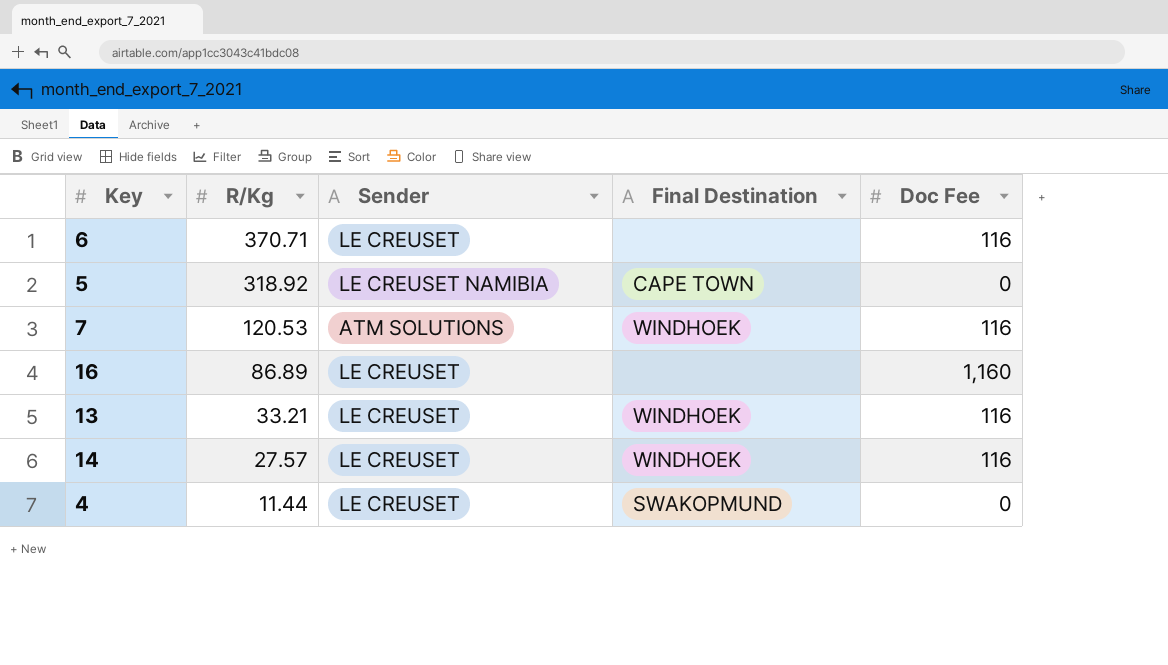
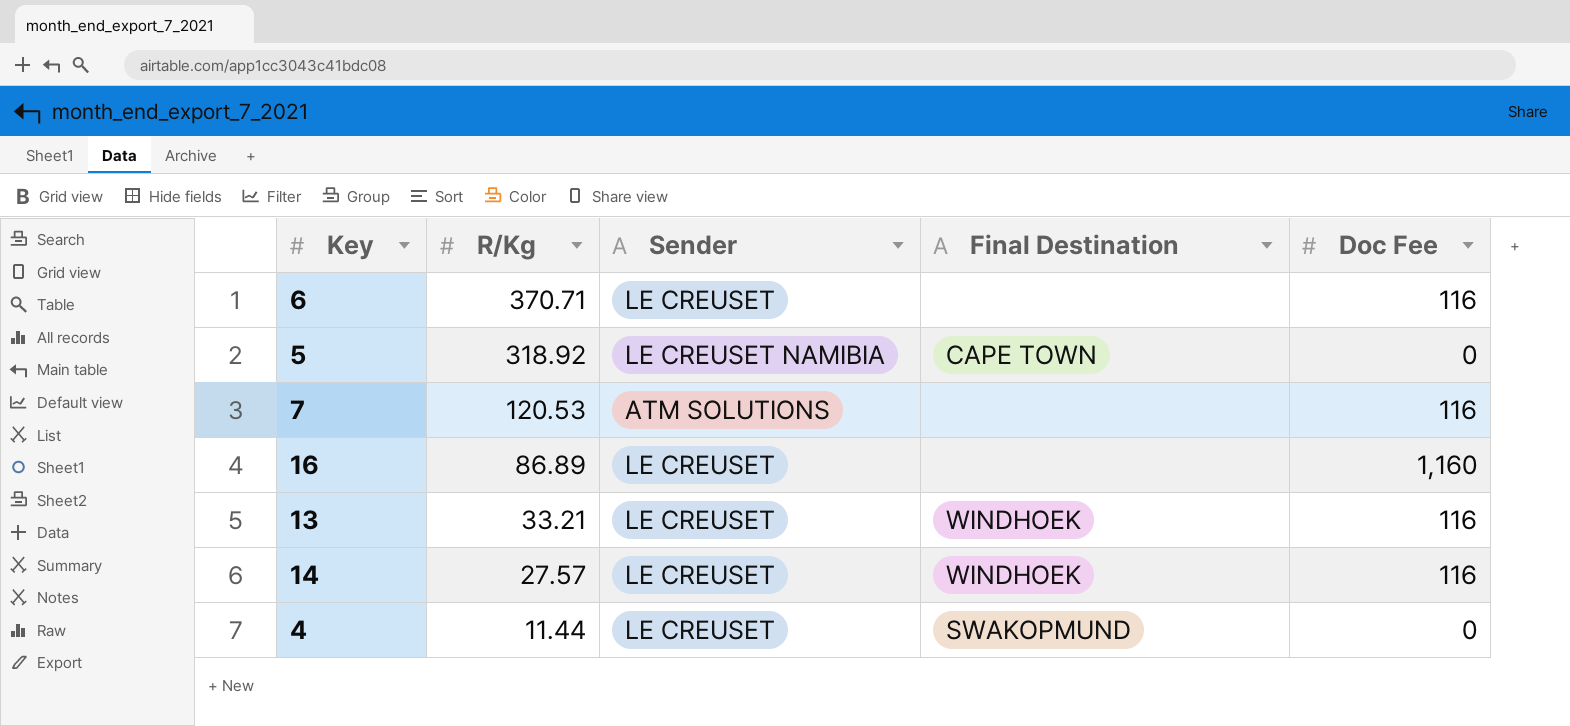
7 | Final Destination: WINDHOEK -> none

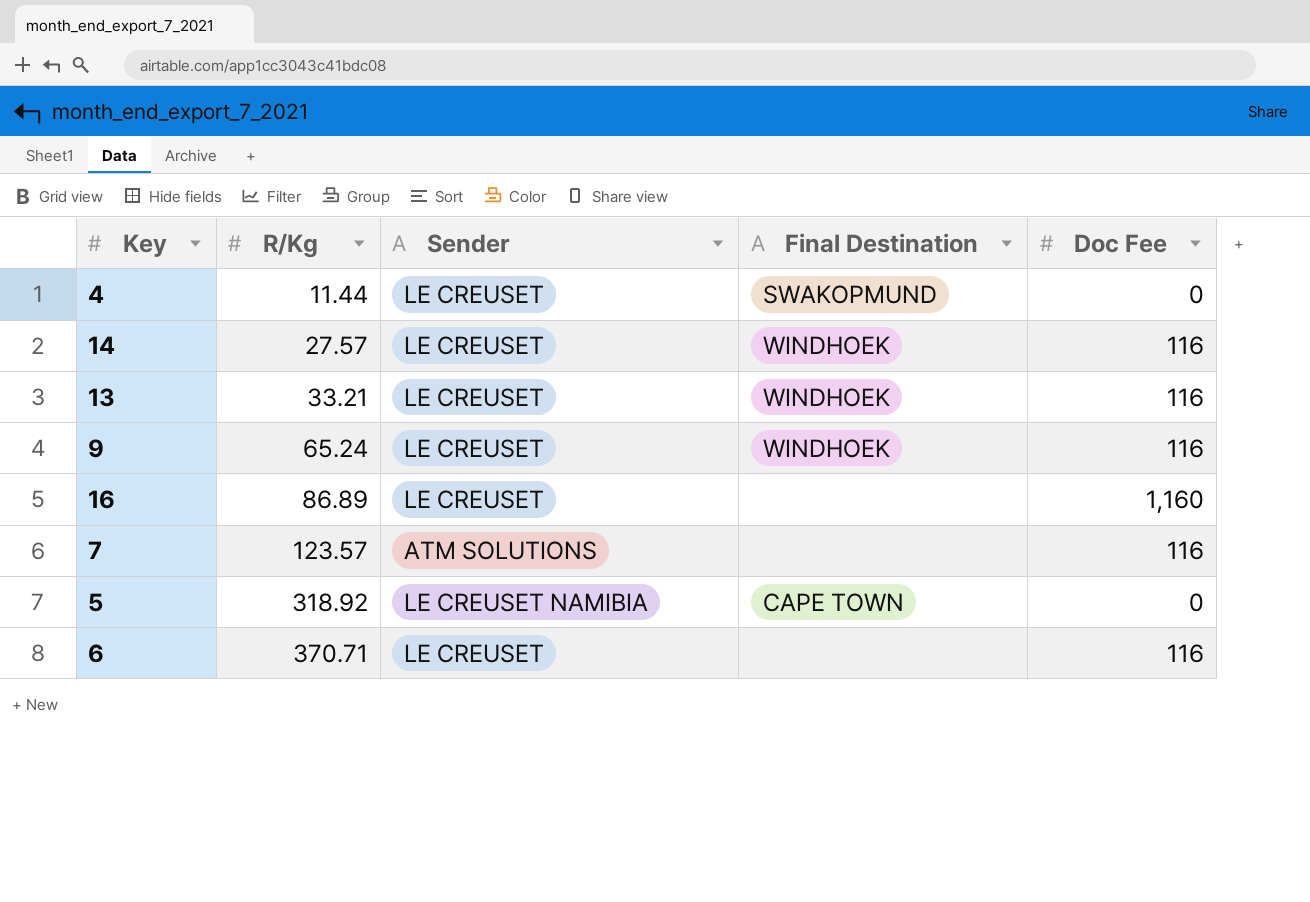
row order: R/Kg descending -> R/Kg ascending
row 9: none -> 65.24 | LE CREUSET | WINDHOEK | 116
7 | R/Kg: 120.53 -> 123.57

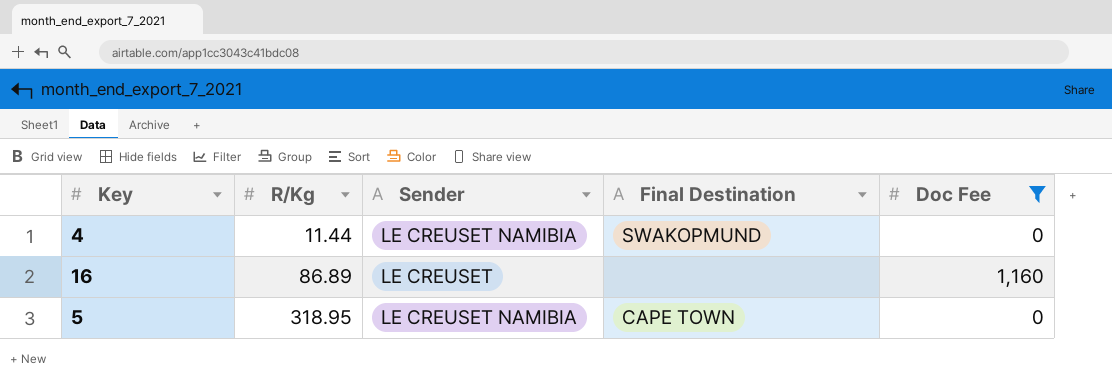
filter: none -> Doc Fee != 116
4 | Sender: LE CREUSET -> LE CREUSET NAMIBIA
5 | R/Kg: 318.92 -> 318.95

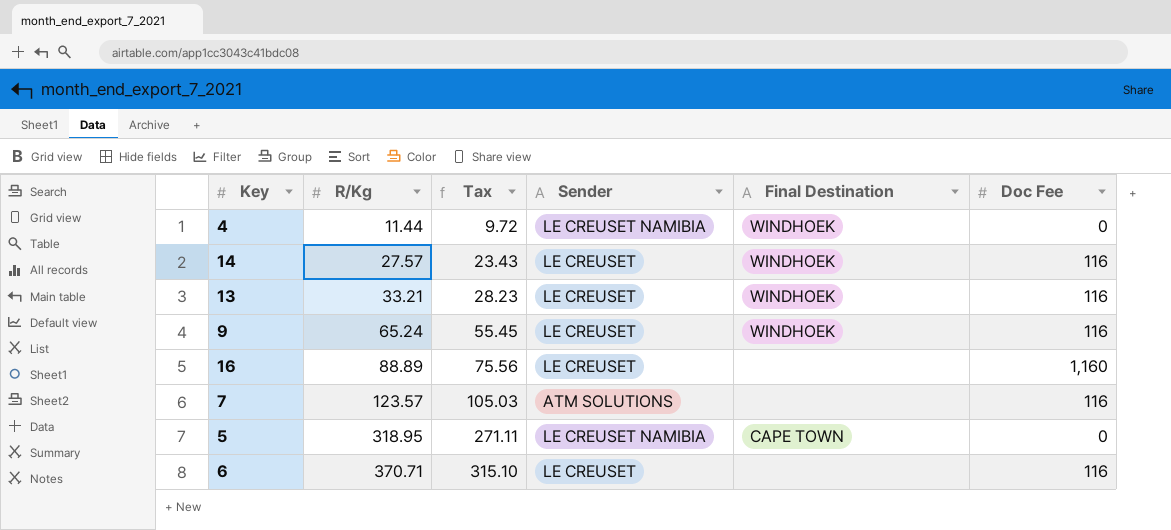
filter: Doc Fee != 116 -> none
column Tax | formula: none -> [R/Kg] * 0.85
4 | Final Destination: SWAKOPMUND -> WINDHOEK
16 | R/Kg: 86.89 -> 88.89

